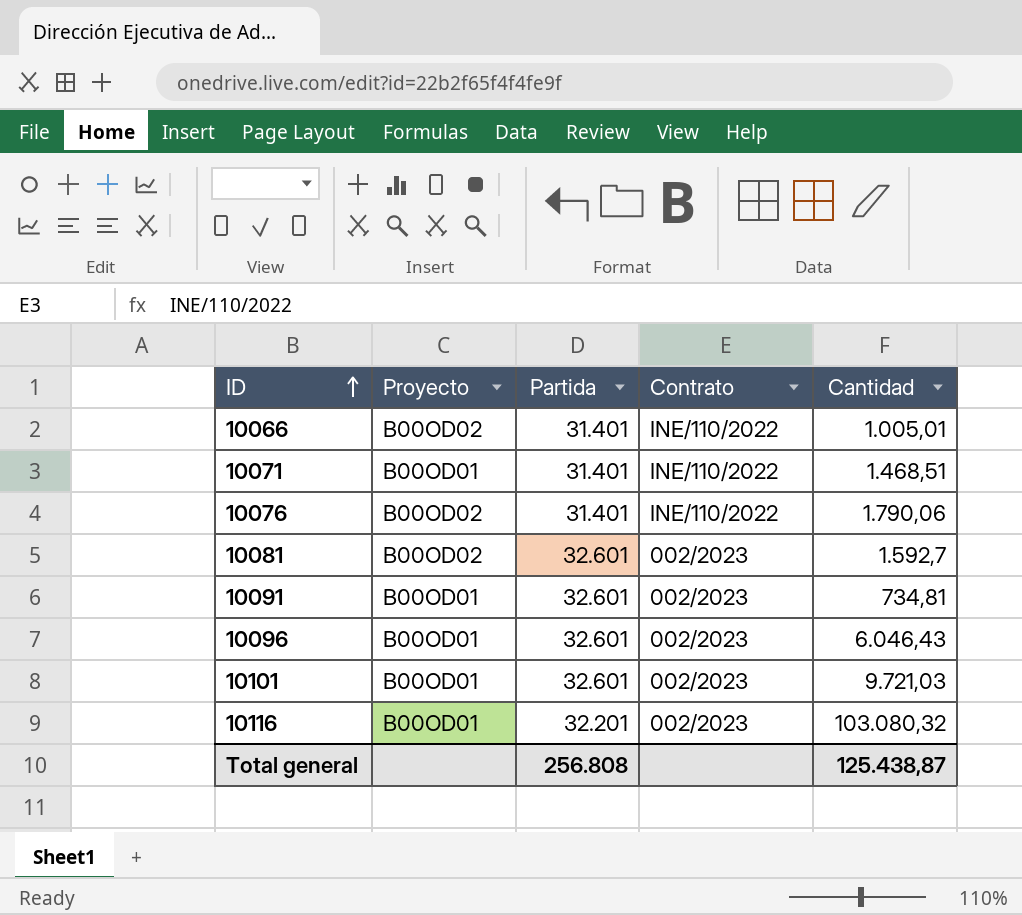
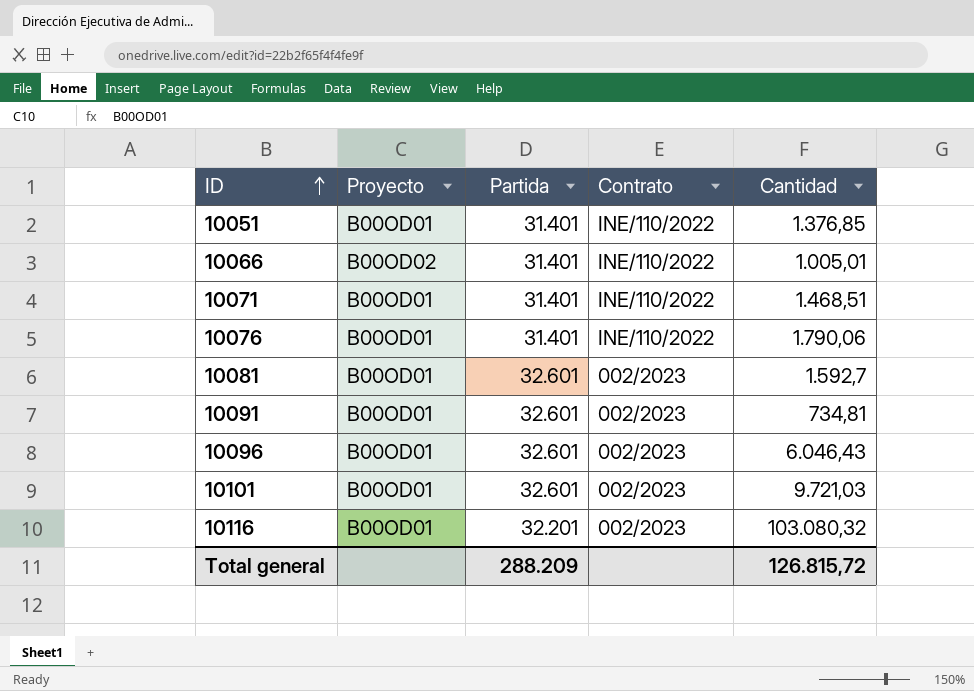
row 10051: none -> B00OD01 | 31.401 | INE/110/2022 | 1.376,85
10076 | Proyecto: B00OD02 -> B00OD01
10081 | Proyecto: B00OD02 -> B00OD01
Total general | Partida: 256.808 -> 288.209
Total general | Cantidad: 125.438,87 -> 126.815,72

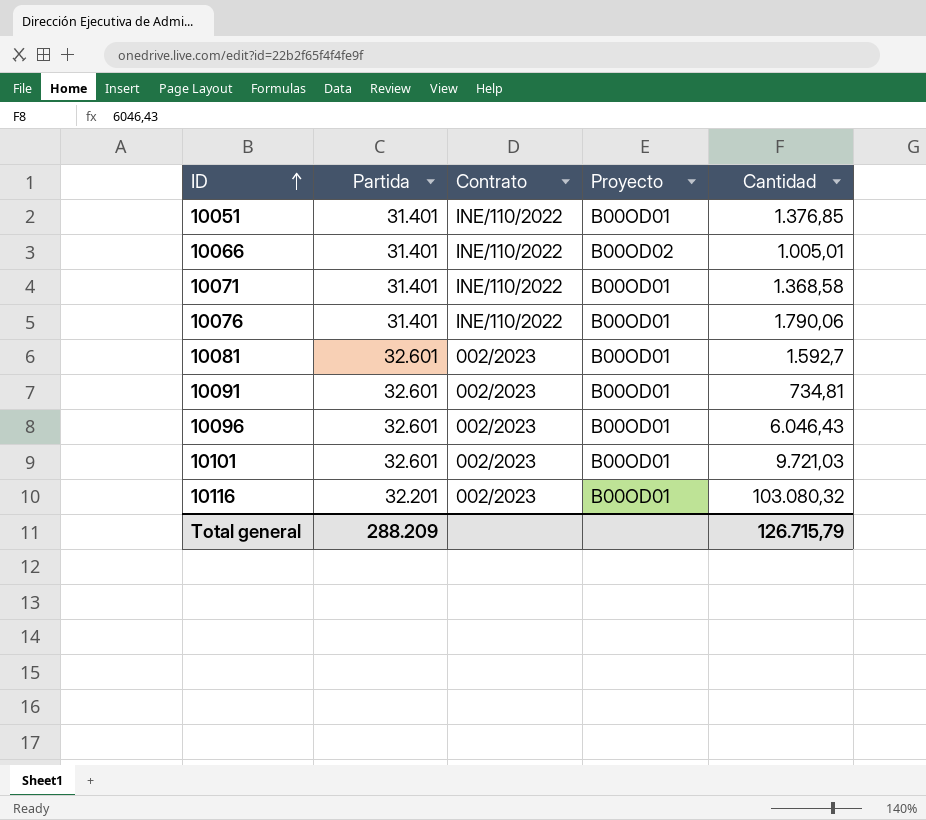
column Proyecto | position: 2 -> 4
10071 | Cantidad: 1.468,51 -> 1.368,58
Total general | Cantidad: 126.815,72 -> 126.715,79

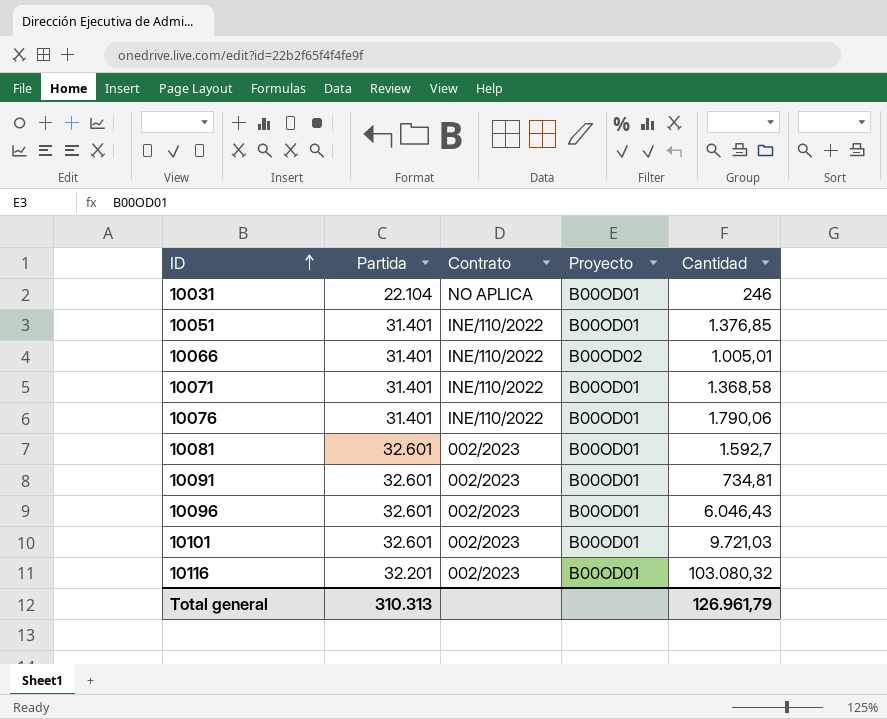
row 10031: none -> 22.104 | NO APLICA | B00OD01 | 246
Total general | Partida: 288.209 -> 310.313
Total general | Cantidad: 126.715,79 -> 126.961,79

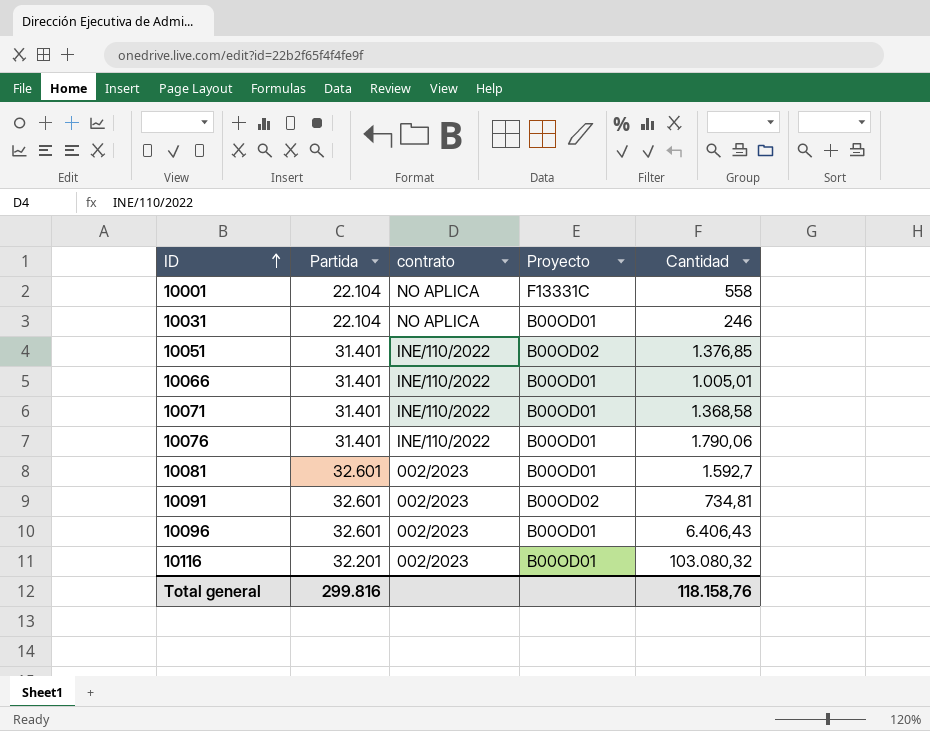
column name: Contrato -> contrato
row 10101: 32.601 | 002/2023 | B00OD01 | 9.721,03 -> none
row 10001: none -> 22.104 | NO APLICA | F13331C | 558
10051 | Proyecto: B00OD01 -> B00OD02
10066 | Proyecto: B00OD02 -> B00OD01
10091 | Proyecto: B00OD01 -> B00OD02
10096 | Cantidad: 6.046,43 -> 6.406,43
Total general | Partida: 310.313 -> 299.816
Total general | Cantidad: 126.961,79 -> 118.158,76

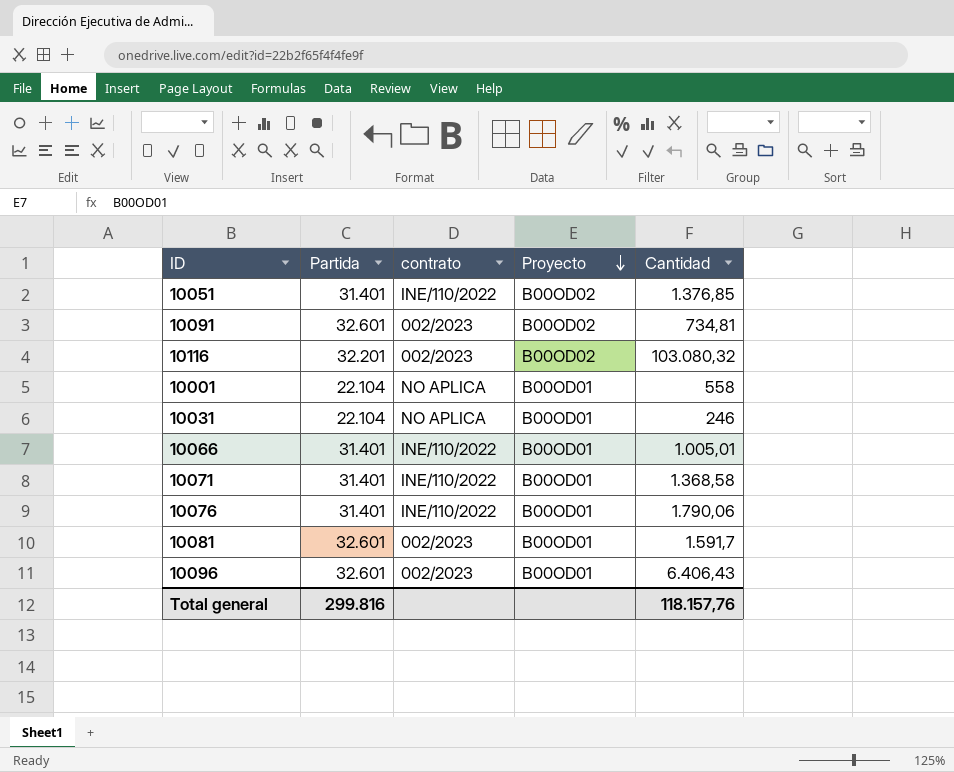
row order: ID ascending -> Proyecto descending
10116 | Proyecto: B00OD01 -> B00OD02
10001 | Proyecto: F13331C -> B00OD01
10081 | Cantidad: 1.592,7 -> 1.591,7
Total general | Cantidad: 118.158,76 -> 118.157,76

